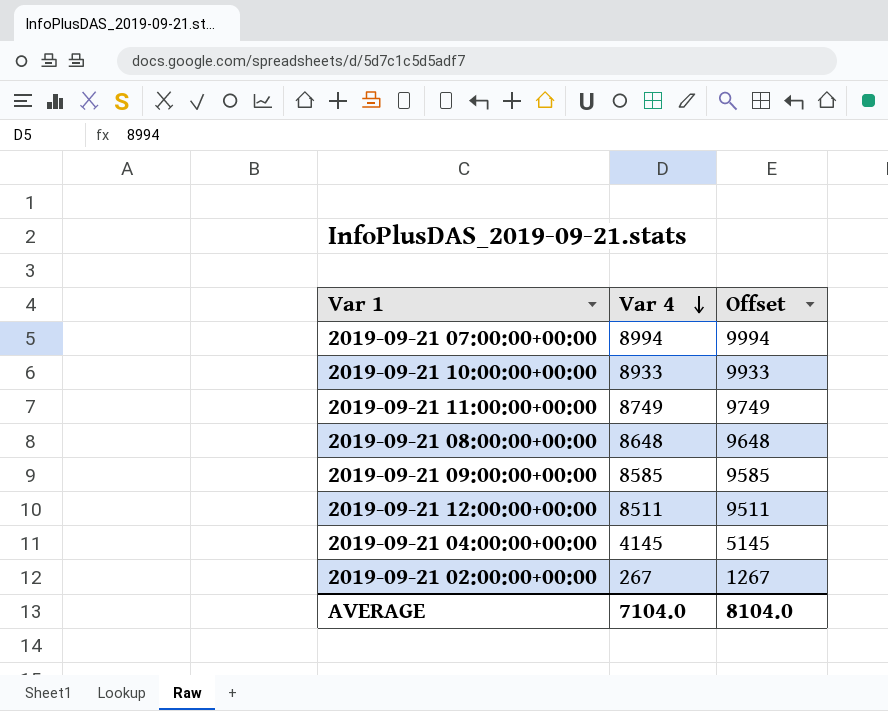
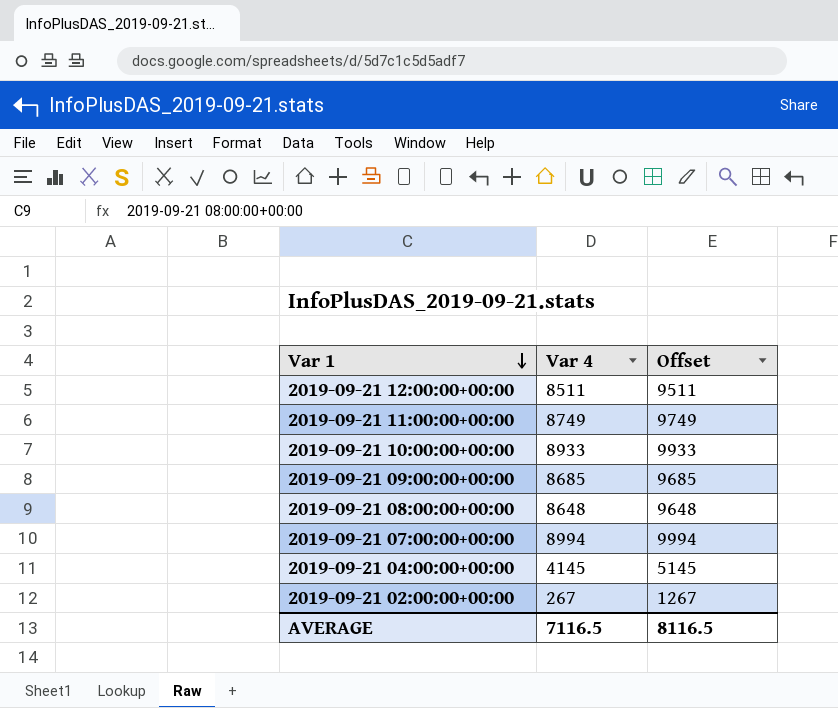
row order: Var 4 descending -> Var 1 descending
2019-09-21 09:00:00+00:00 | Var 4: 8585 -> 8685
2019-09-21 09:00:00+00:00 | Offset: 9585 -> 9685
AVERAGE | Var 4: 7104.0 -> 7116.5
AVERAGE | Offset: 8104.0 -> 8116.5

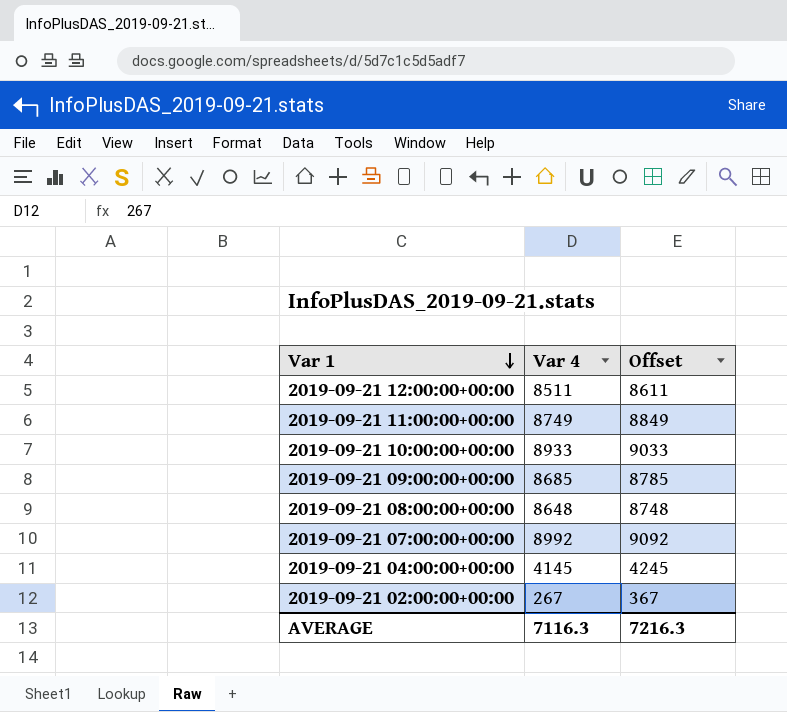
column Offset | formula: [Var 4] + 1000 -> [Var 4] + 100
2019-09-21 07:00:00+00:00 | Var 4: 8994 -> 8992
AVERAGE | Var 4: 7116.5 -> 7116.3
AVERAGE | Offset: 8116.5 -> 7216.3

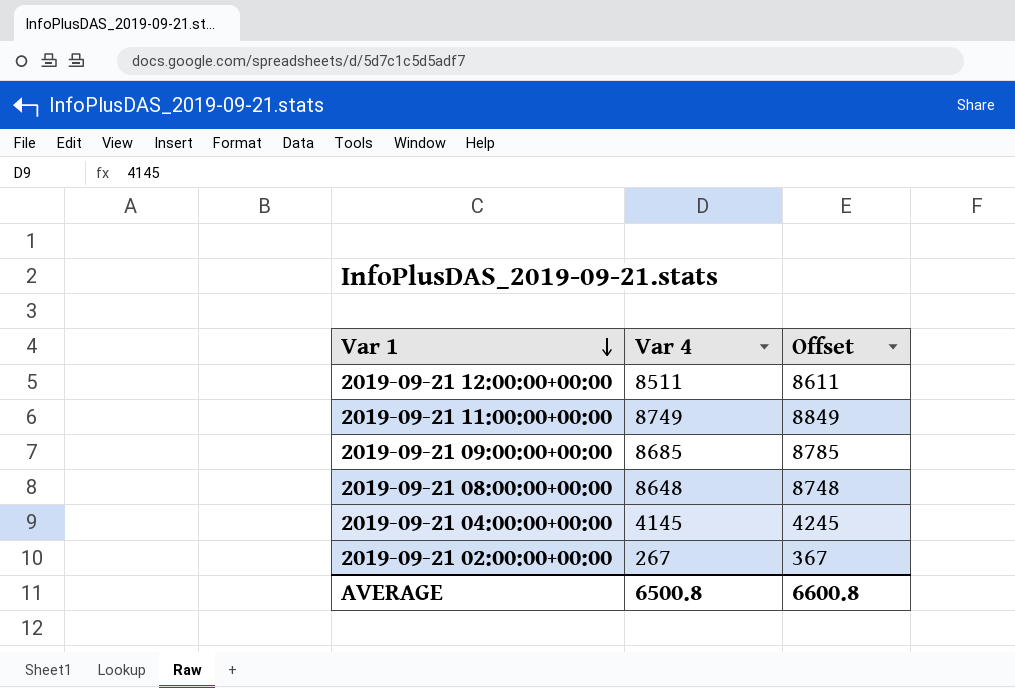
row 2019-09-21 10:00:00+00:00: 8933 | 9033 -> none
row 2019-09-21 07:00:00+00:00: 8992 | 9092 -> none
AVERAGE | Var 4: 7116.3 -> 6500.8
AVERAGE | Offset: 7216.3 -> 6600.8

